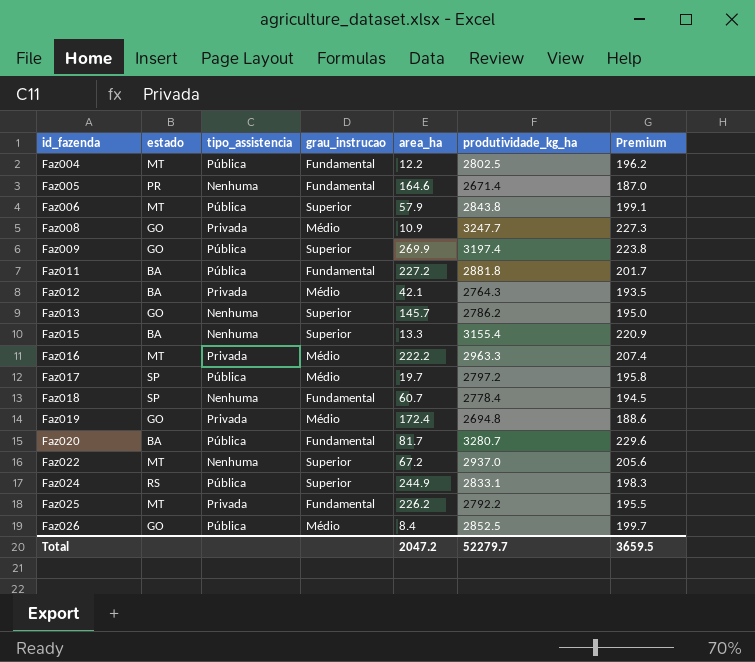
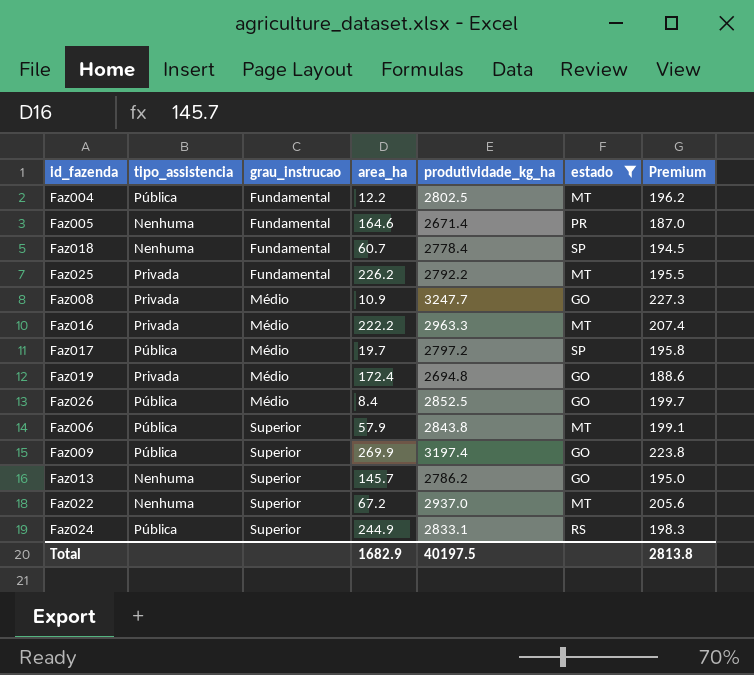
filter: none -> estado != BA
row order: id_fazenda ascending -> grau_instrucao ascending
column estado | position: 2 -> 6
Total | area_ha: 2047.2 -> 1682.9
Total | produtividade_kg_ha: 52279.7 -> 40197.5
Total | Premium: 3659.5 -> 2813.8

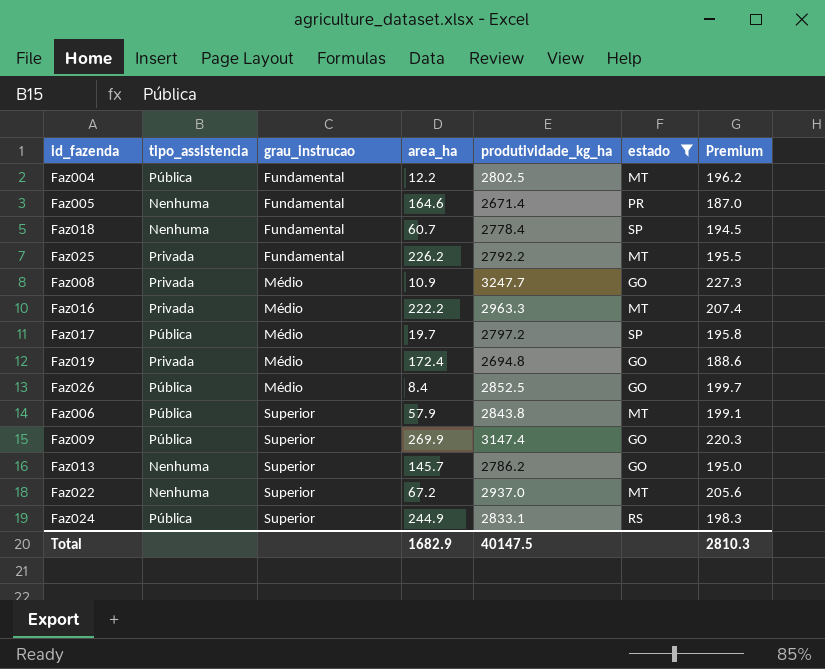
Faz009 | produtividade_kg_ha: 3197.4 -> 3147.4
Faz009 | Premium: 223.8 -> 220.3
Total | produtividade_kg_ha: 40197.5 -> 40147.5
Total | Premium: 2813.8 -> 2810.3

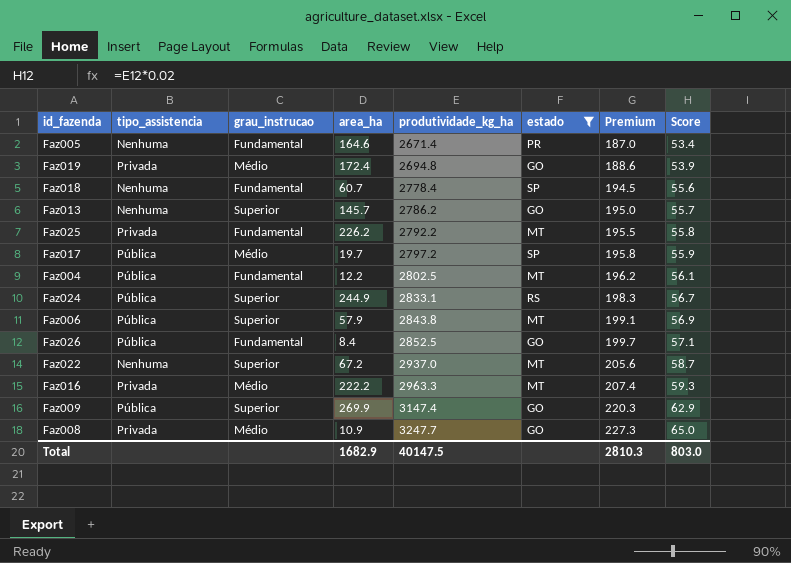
row order: grau_instrucao ascending -> produtividade_kg_ha ascending
column Score | formula: none -> [produtividade_kg_ha] * 0.02
Faz026 | grau_instrucao: Médio -> Fundamental

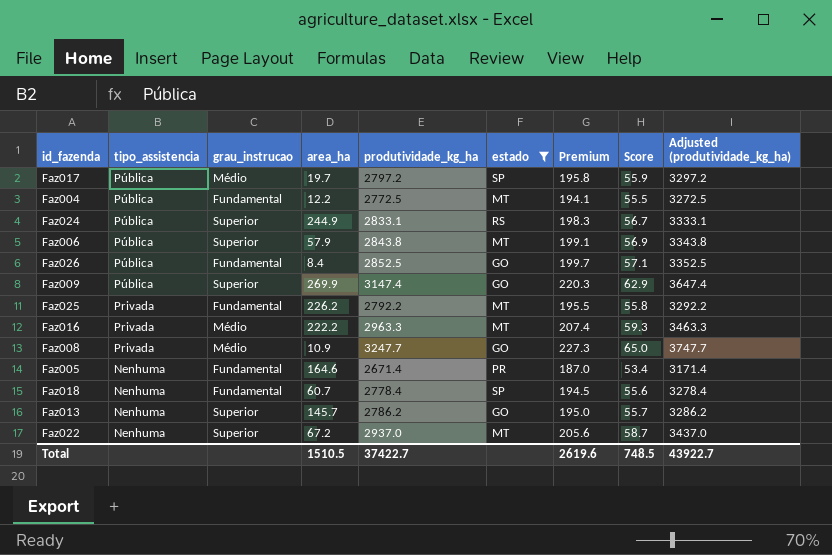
row order: produtividade_kg_ha ascending -> tipo_assistencia descending
column Adjusted (produtividade_kg_ha) | formula: none -> [produtividade_kg_ha] + 500
row Faz019: Privada | Médio | 172.4 | 2694.8 | GO | 188.6 | 53.9 -> none
Faz004 | produtividade_kg_ha: 2802.5 -> 2772.5
Faz004 | Premium: 196.2 -> 194.1
Faz004 | Score: 56.1 -> 55.5
Total | area_ha: 1682.9 -> 1510.5
Total | produtividade_kg_ha: 40147.5 -> 37422.7
Total | Premium: 2810.3 -> 2619.6
Total | Score: 803.0 -> 748.5

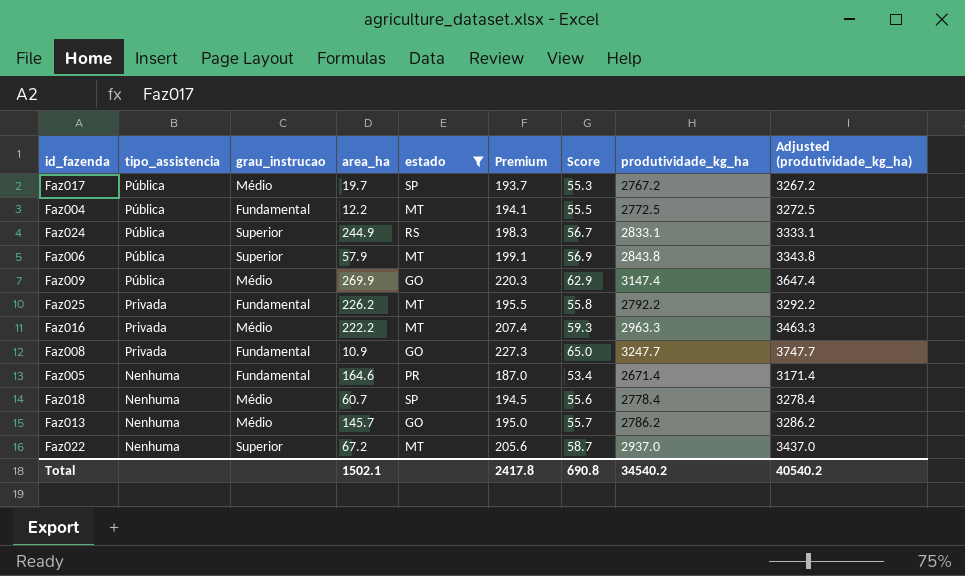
column produtividade_kg_ha | position: 5 -> 8
row Faz026: Pública | Fundamental | 8.4 | 2852.5 | GO | 199.7 | 57.1 | 3352.5 -> none
Faz017 | Premium: 195.8 -> 193.7
Faz017 | Score: 55.9 -> 55.3
Faz017 | produtividade_kg_ha: 2797.2 -> 2767.2
Faz017 | Adjusted (produtividade_kg_ha): 3297.2 -> 3267.2
Faz009 | grau_instrucao: Superior -> Médio
Faz008 | grau_instrucao: Médio -> Fundamental
Faz018 | grau_instrucao: Fundamental -> Médio
Faz013 | grau_instrucao: Superior -> Médio
Total | area_ha: 1510.5 -> 1502.1
Total | Premium: 2619.6 -> 2417.8
Total | Score: 748.5 -> 690.8
Total | produtividade_kg_ha: 37422.7 -> 34540.2
Total | Adjusted (produtividade_kg_ha): 43922.7 -> 40540.2

